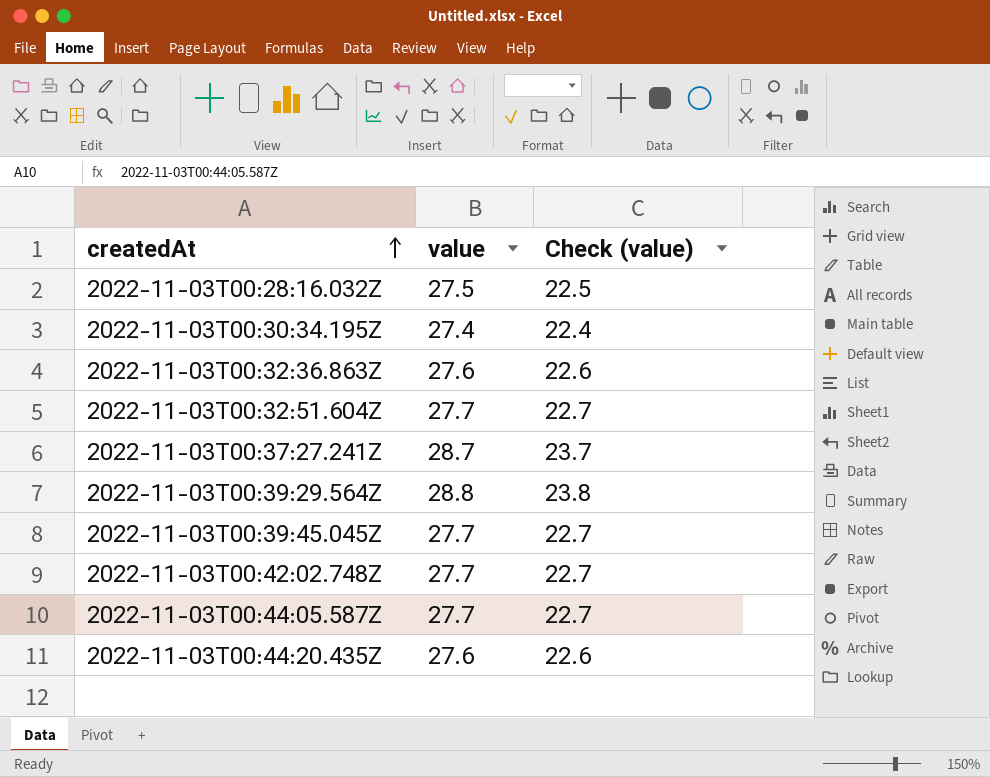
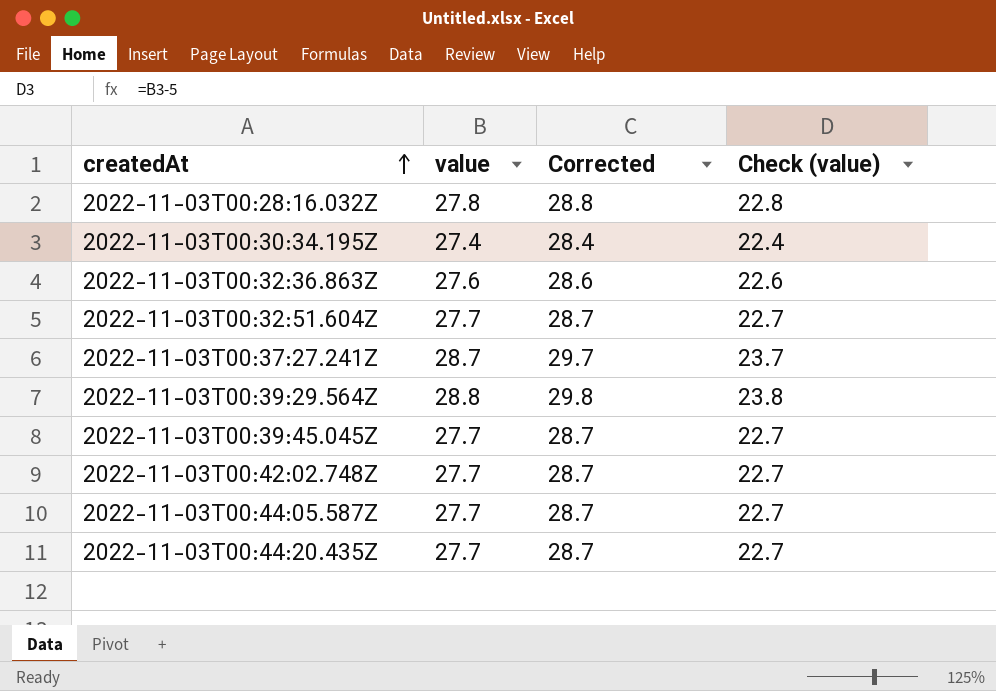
column Corrected | formula: none -> [value] + 1
2022-11-03T00:28:16.032Z | value: 27.5 -> 27.8
2022-11-03T00:28:16.032Z | Check (value): 22.5 -> 22.8
2022-11-03T00:44:20.435Z | value: 27.6 -> 27.7
2022-11-03T00:44:20.435Z | Check (value): 22.6 -> 22.7

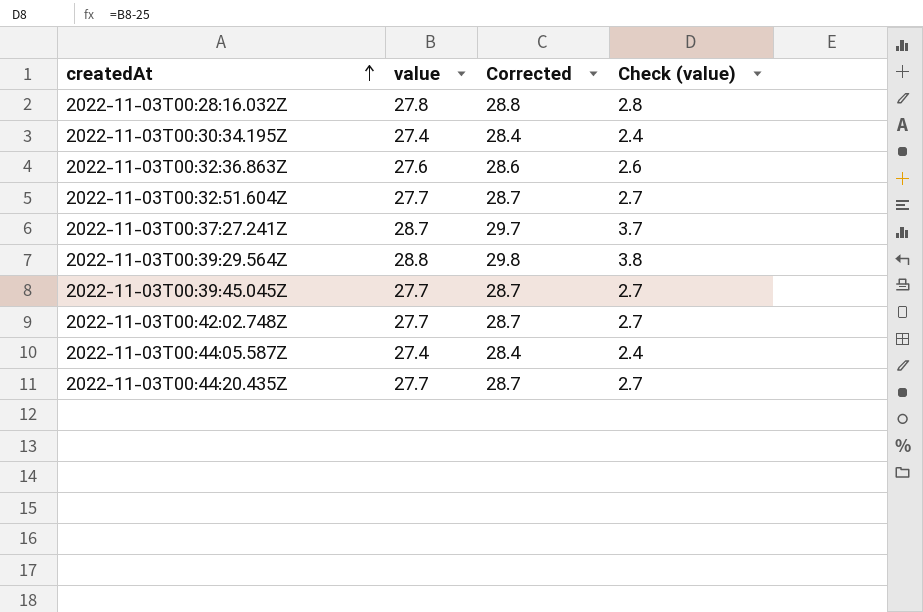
column Check (value) | formula: [value] - 5 -> [value] - 25
2022-11-03T00:44:05.587Z | value: 27.7 -> 27.4
2022-11-03T00:44:05.587Z | Corrected: 28.7 -> 28.4

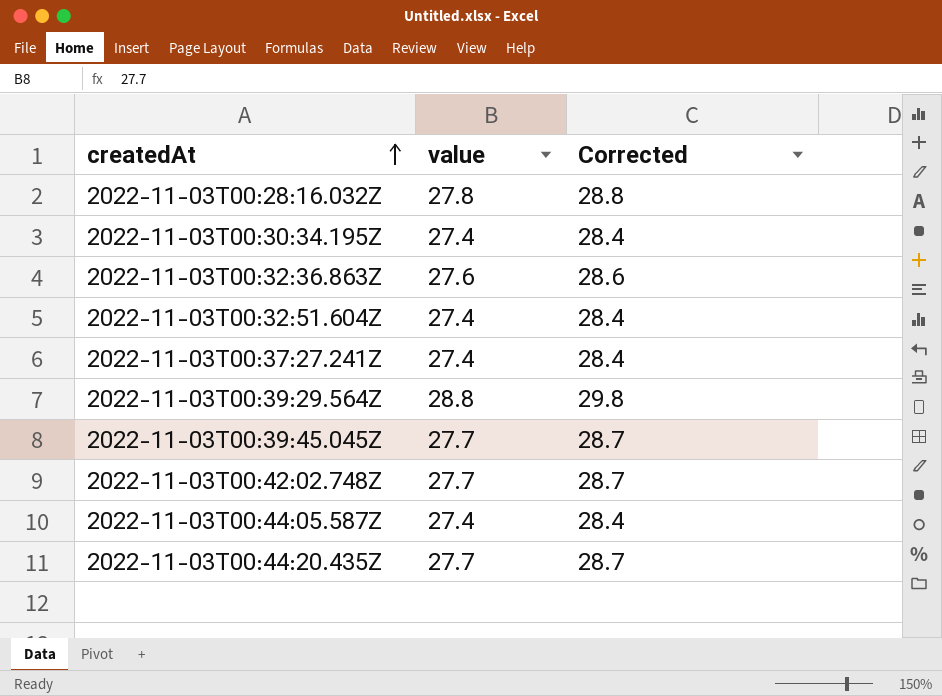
column Check (value) | formula: [value] - 25 -> none
2022-11-03T00:32:51.604Z | value: 27.7 -> 27.4
2022-11-03T00:32:51.604Z | Corrected: 28.7 -> 28.4
2022-11-03T00:37:27.241Z | value: 28.7 -> 27.4
2022-11-03T00:37:27.241Z | Corrected: 29.7 -> 28.4

